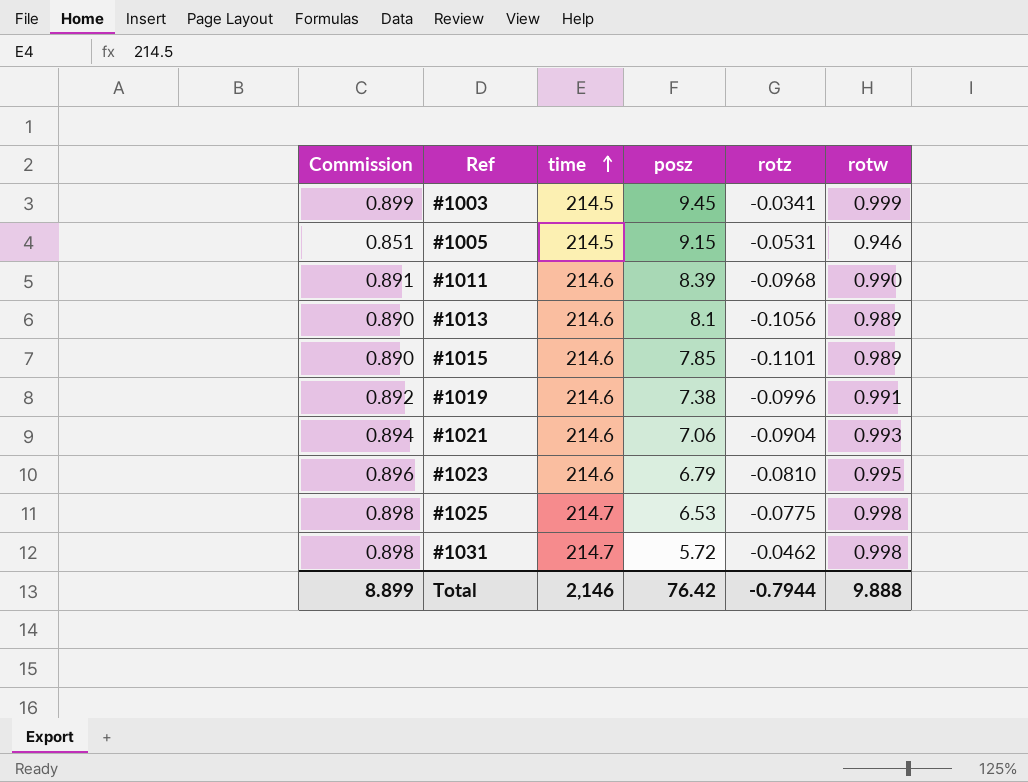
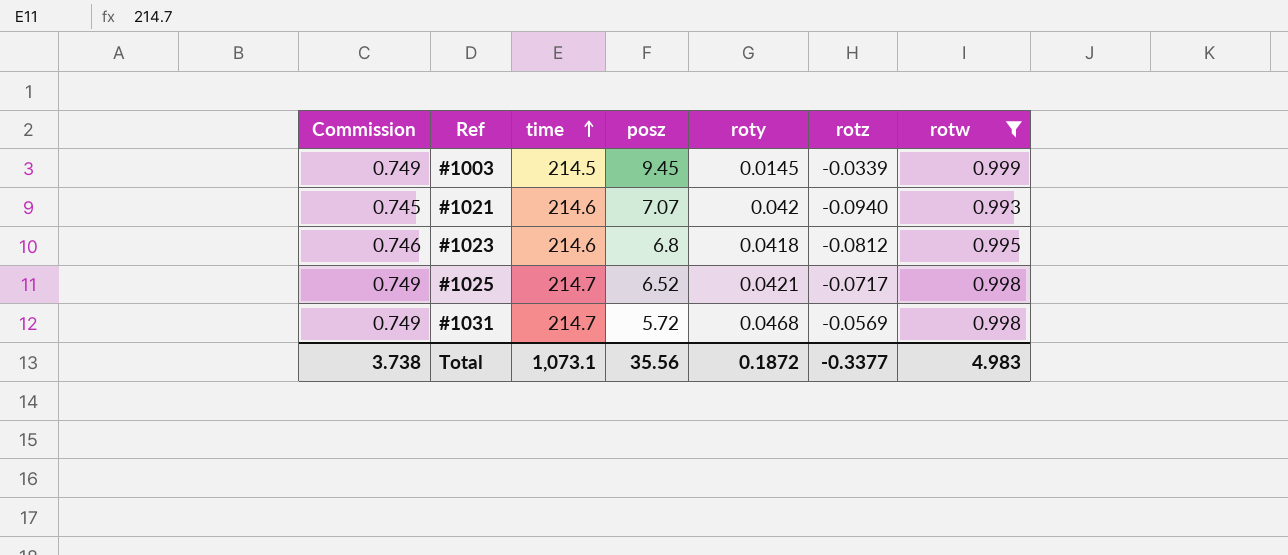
filter: none -> rotw >= 0.993
column Commission | formula: [rotw] * 0.9 -> [rotw] * 0.75
column roty | position: none -> 5
#1003 | rotz: -0.0341 -> -0.0339
#1021 | posz: 7.06 -> 7.07
#1021 | rotz: -0.0904 -> -0.0940
#1023 | posz: 6.79 -> 6.8
#1023 | rotz: -0.0810 -> -0.0812
#1025 | posz: 6.53 -> 6.52
#1025 | rotz: -0.0775 -> -0.0717
#1031 | rotz: -0.0462 -> -0.0569
Total | Commission: 8.899 -> 3.738
Total | time: 2,146 -> 1,073.1
Total | posz: 76.42 -> 35.56
Total | rotz: -0.7944 -> -0.3377
Total | rotw: 9.888 -> 4.983

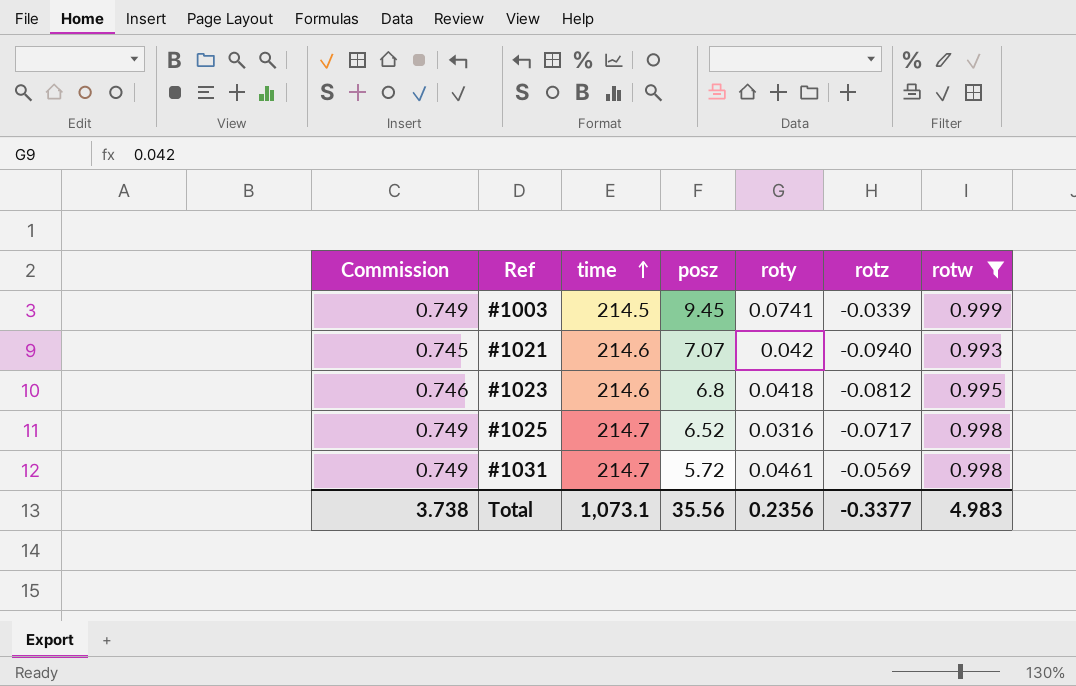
#1003 | roty: 0.0145 -> 0.0741
#1025 | roty: 0.0421 -> 0.0316
#1031 | roty: 0.0468 -> 0.0461
Total | roty: 0.1872 -> 0.2356

